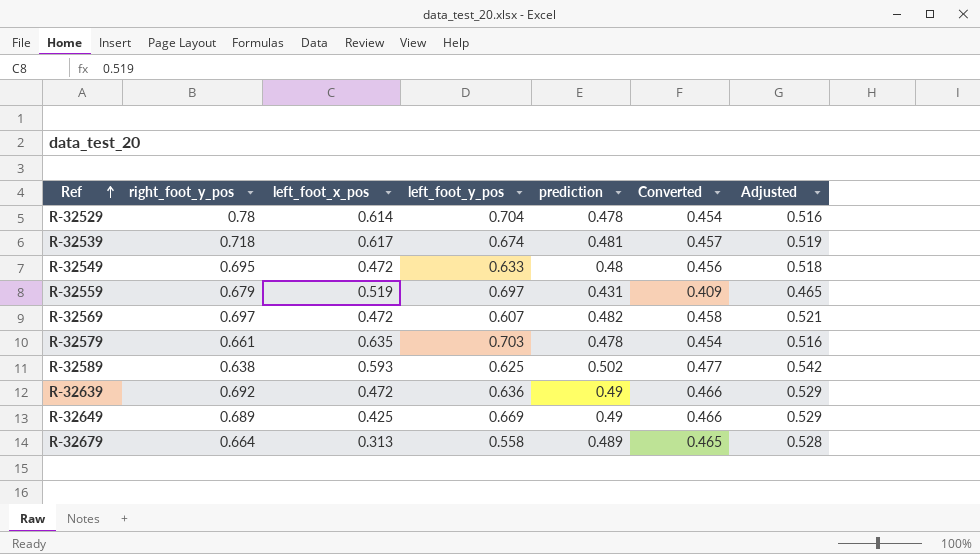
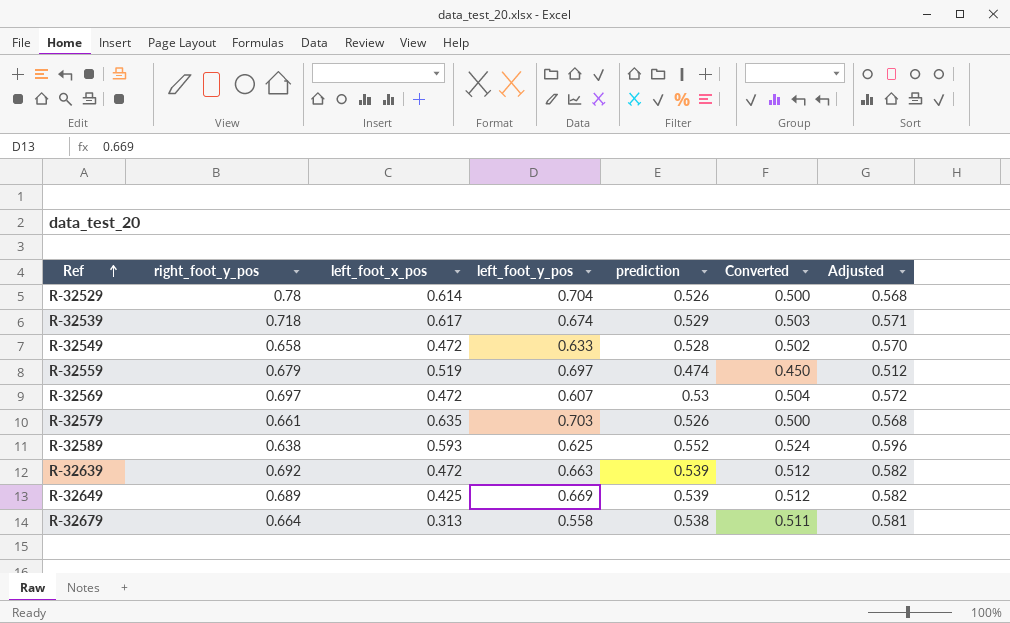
R-32529 | prediction: 0.478 -> 0.526
R-32529 | Converted: 0.454 -> 0.500
R-32529 | Adjusted: 0.516 -> 0.568
R-32539 | prediction: 0.481 -> 0.529
R-32539 | Converted: 0.457 -> 0.503
R-32539 | Adjusted: 0.519 -> 0.571
R-32549 | right_foot_y_pos: 0.695 -> 0.658
R-32549 | prediction: 0.48 -> 0.528
R-32549 | Converted: 0.456 -> 0.502
R-32549 | Adjusted: 0.518 -> 0.570
R-32559 | prediction: 0.431 -> 0.474
R-32559 | Converted: 0.409 -> 0.450
R-32559 | Adjusted: 0.465 -> 0.512
R-32569 | prediction: 0.482 -> 0.53
R-32569 | Converted: 0.458 -> 0.504
R-32569 | Adjusted: 0.521 -> 0.572
R-32579 | prediction: 0.478 -> 0.526
R-32579 | Converted: 0.454 -> 0.500
R-32579 | Adjusted: 0.516 -> 0.568
R-32589 | prediction: 0.502 -> 0.552
R-32589 | Converted: 0.477 -> 0.524
R-32589 | Adjusted: 0.542 -> 0.596
R-32639 | left_foot_y_pos: 0.636 -> 0.663
R-32639 | prediction: 0.49 -> 0.539
R-32639 | Converted: 0.466 -> 0.512
R-32639 | Adjusted: 0.529 -> 0.582
R-32649 | prediction: 0.49 -> 0.539
R-32649 | Converted: 0.466 -> 0.512
R-32649 | Adjusted: 0.529 -> 0.582
R-32679 | prediction: 0.489 -> 0.538
R-32679 | Converted: 0.465 -> 0.511
R-32679 | Adjusted: 0.528 -> 0.581

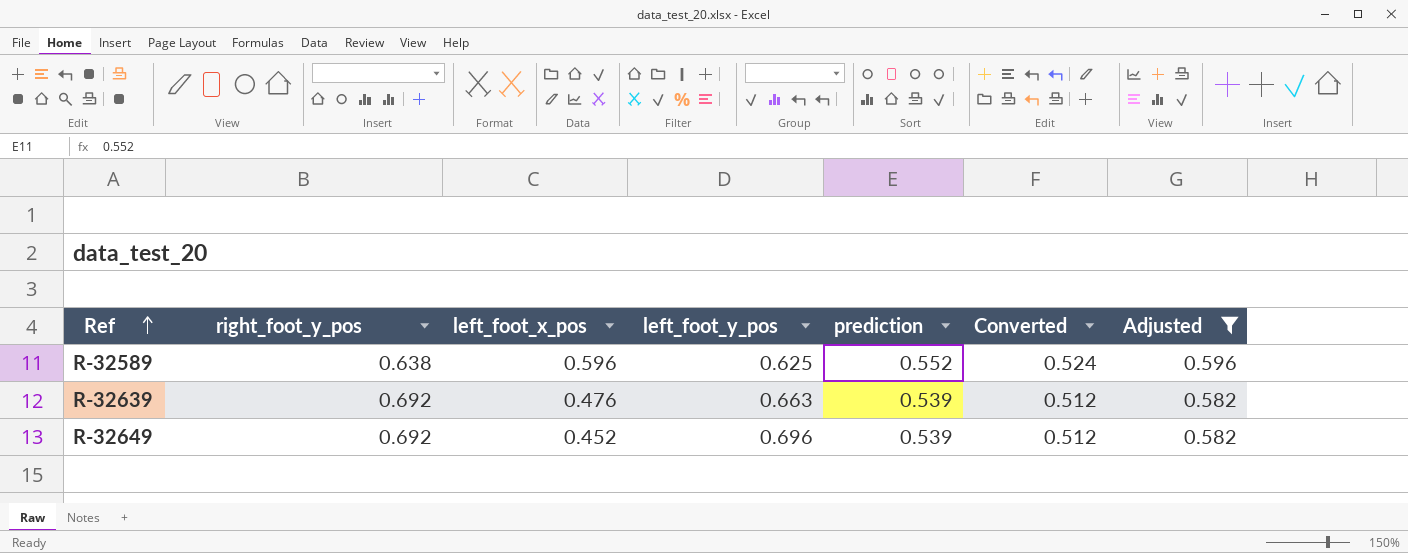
filter: none -> Adjusted >= 0.582
R-32589 | left_foot_x_pos: 0.593 -> 0.596
R-32639 | left_foot_x_pos: 0.472 -> 0.476
R-32649 | right_foot_y_pos: 0.689 -> 0.692
R-32649 | left_foot_x_pos: 0.425 -> 0.452
R-32649 | left_foot_y_pos: 0.669 -> 0.696

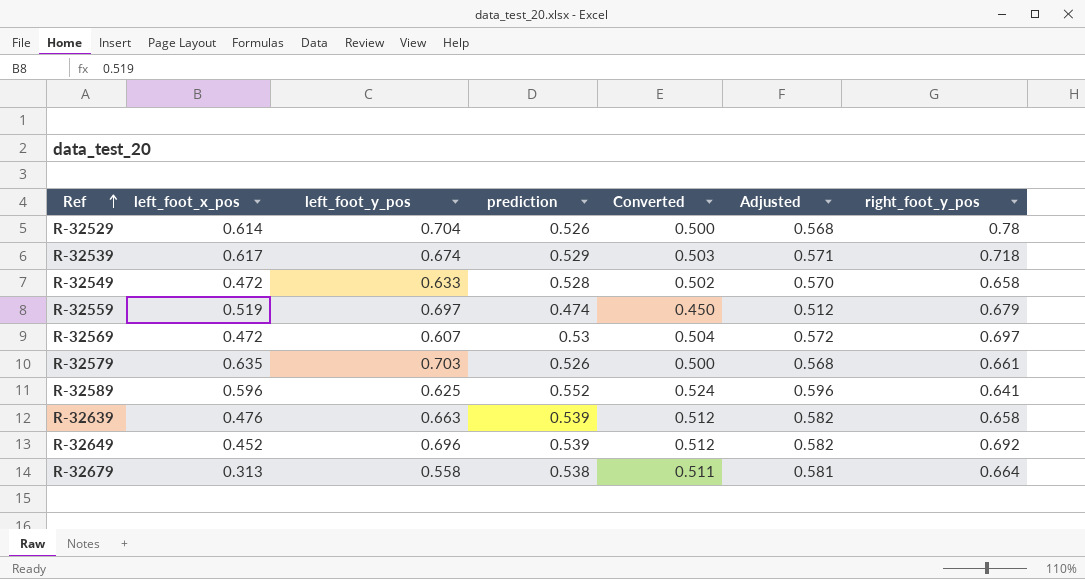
filter: Adjusted >= 0.582 -> none
column right_foot_y_pos | position: 2 -> 7
R-32589 | right_foot_y_pos: 0.638 -> 0.641
R-32639 | right_foot_y_pos: 0.692 -> 0.658

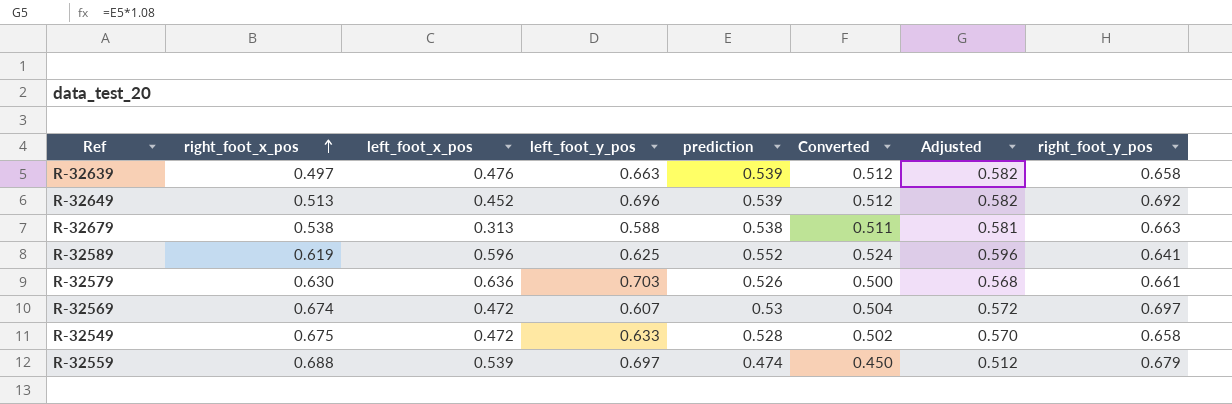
row order: Ref ascending -> right_foot_x_pos ascending
column right_foot_x_pos | position: none -> 2
row R-32529: 0.614 | 0.704 | 0.526 | 0.500 | 0.568 | 0.78 -> none
row R-32539: 0.617 | 0.674 | 0.529 | 0.503 | 0.571 | 0.718 -> none
R-32679 | left_foot_y_pos: 0.558 -> 0.588
R-32679 | right_foot_y_pos: 0.664 -> 0.663
R-32579 | left_foot_x_pos: 0.635 -> 0.636
R-32559 | left_foot_x_pos: 0.519 -> 0.539

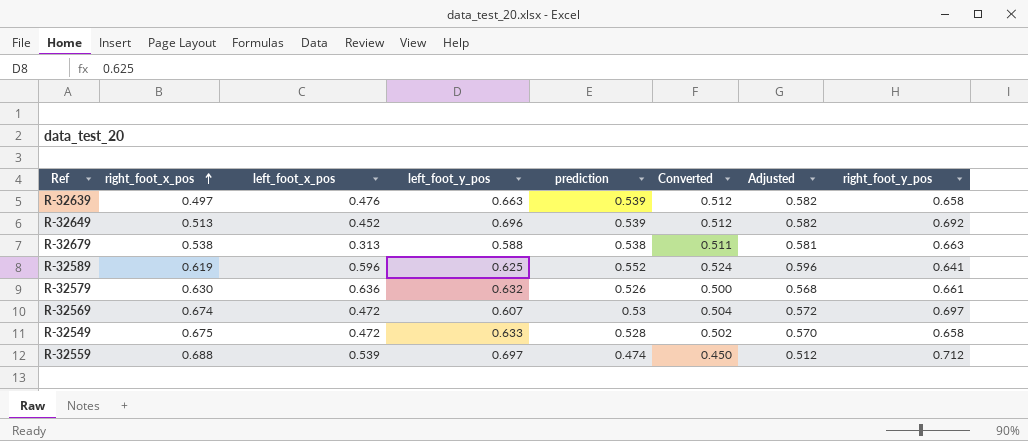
R-32579 | left_foot_y_pos: 0.703 -> 0.632
R-32559 | right_foot_y_pos: 0.679 -> 0.712

